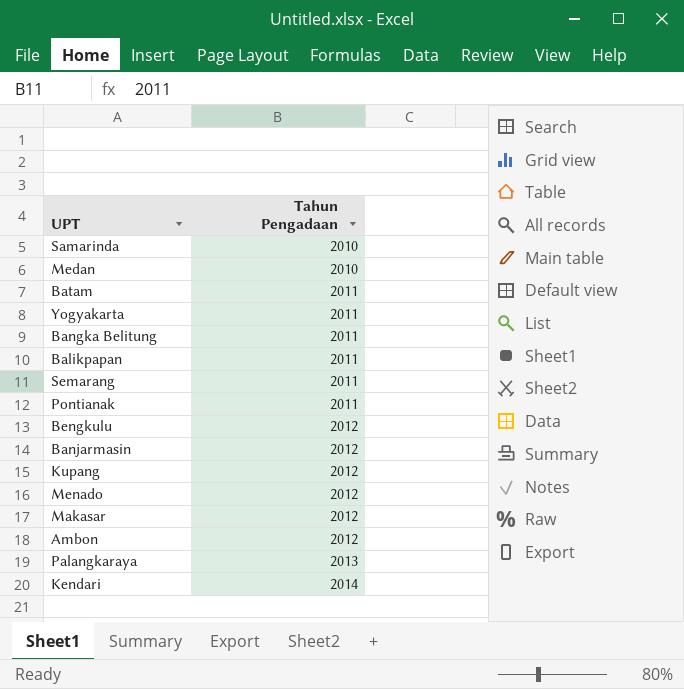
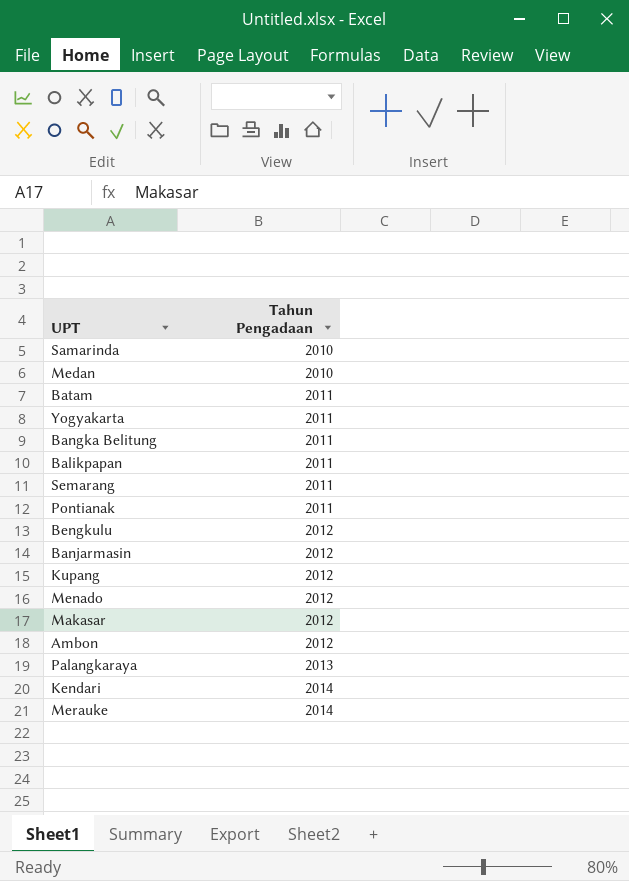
row Merauke: none -> 2014

